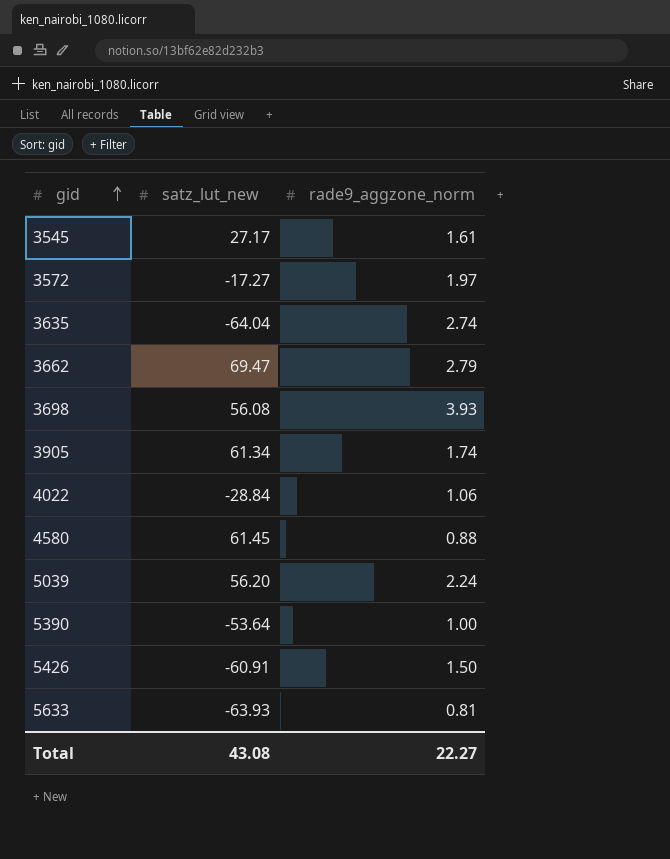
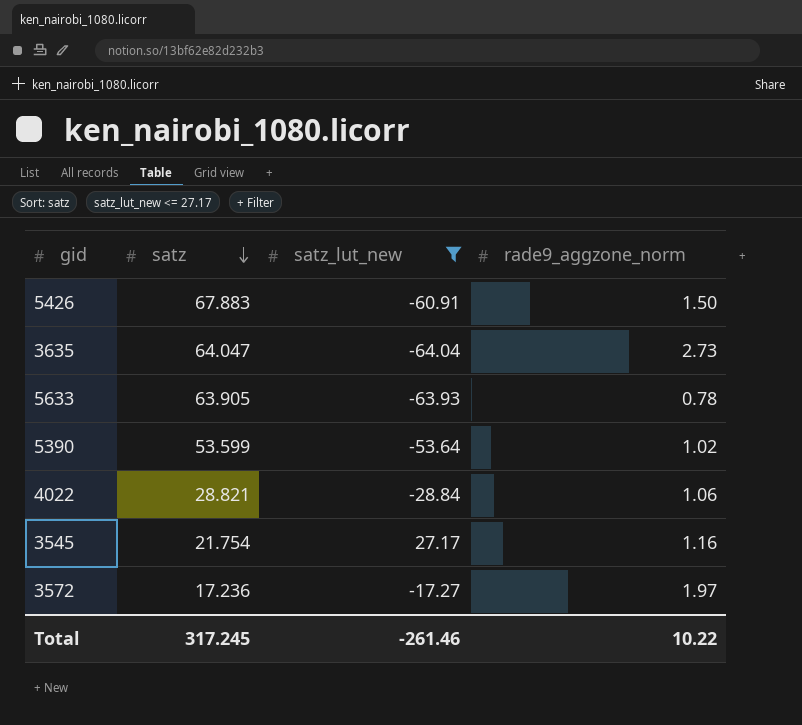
filter: none -> satz_lut_new <= 27.17
row order: gid ascending -> satz descending
column satz | position: none -> 2
3635 | rade9_aggzone_norm: 2.74 -> 2.73
5633 | rade9_aggzone_norm: 0.81 -> 0.78
5390 | rade9_aggzone_norm: 1.00 -> 1.02
3545 | rade9_aggzone_norm: 1.61 -> 1.16
Total | satz_lut_new: 43.08 -> -261.46
Total | rade9_aggzone_norm: 22.27 -> 10.22

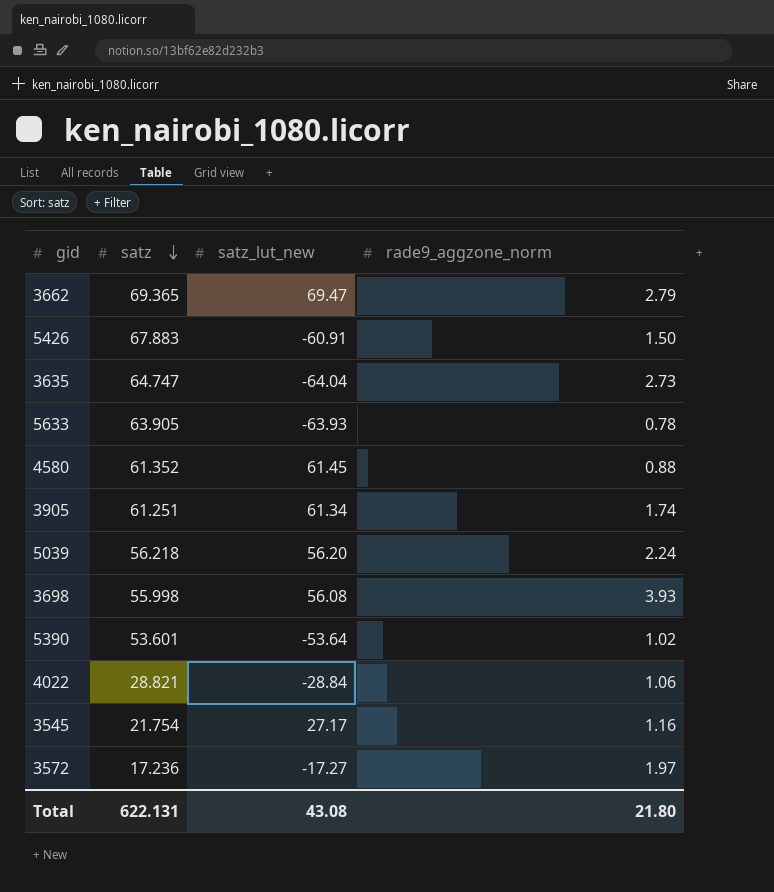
filter: satz_lut_new <= 27.17 -> none
3635 | satz: 64.047 -> 64.747
5390 | satz: 53.599 -> 53.601
Total | satz: 317.245 -> 622.131
Total | satz_lut_new: -261.46 -> 43.08
Total | rade9_aggzone_norm: 10.22 -> 21.80

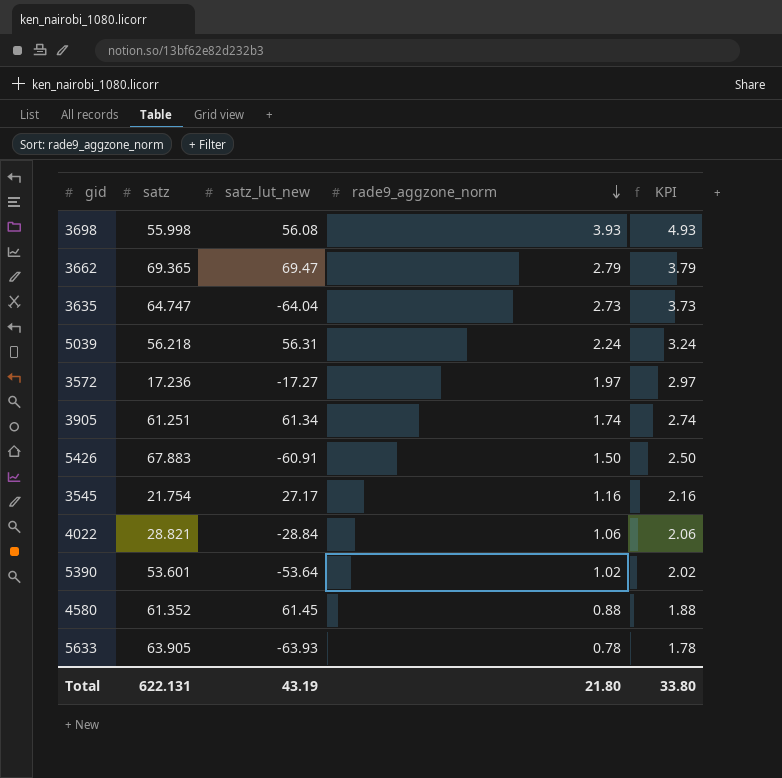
row order: satz descending -> rade9_aggzone_norm descending
column KPI | formula: none -> [rade9_aggzone_norm] + 1
5039 | satz_lut_new: 56.20 -> 56.31
Total | satz_lut_new: 43.08 -> 43.19

